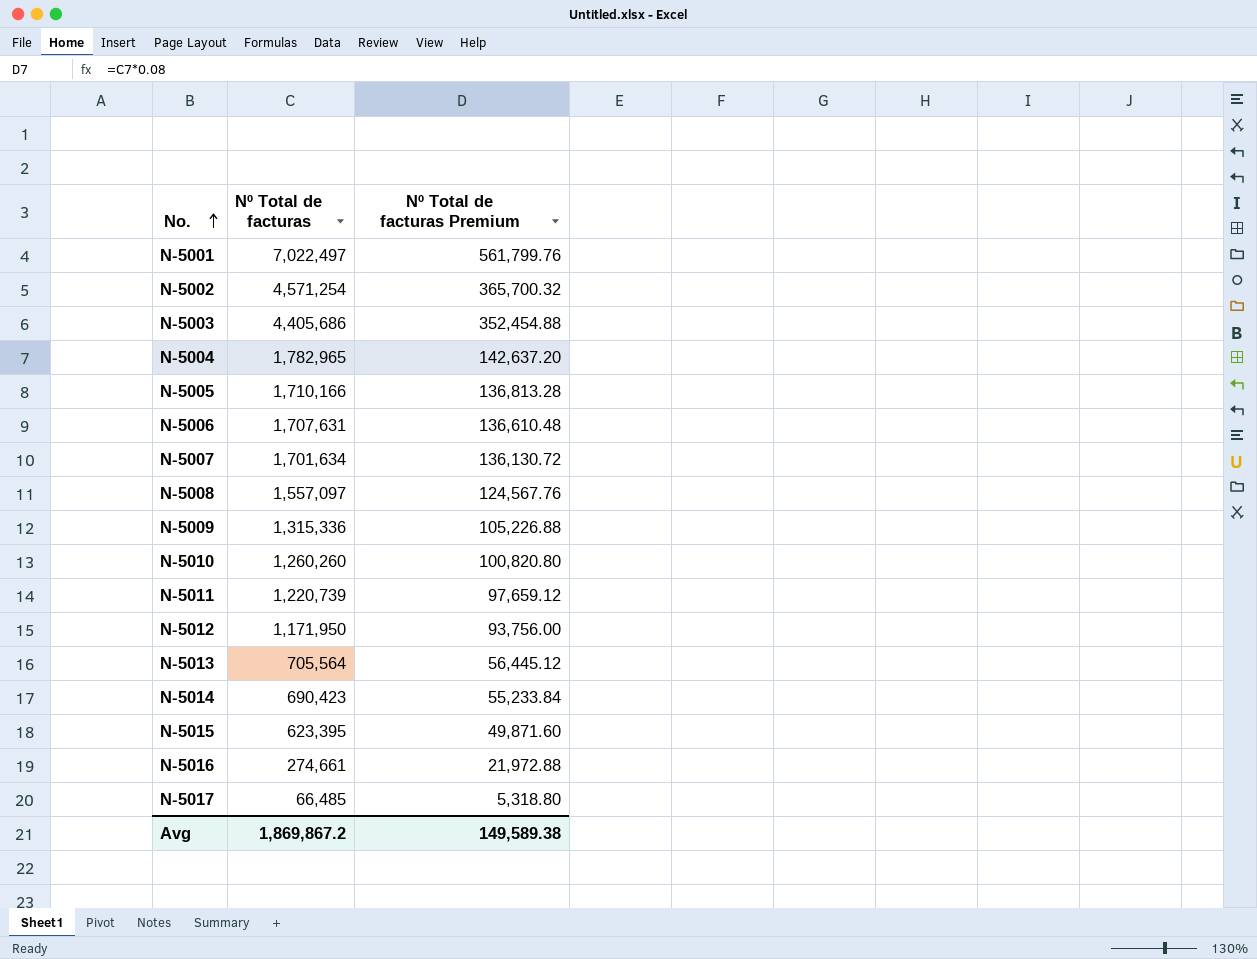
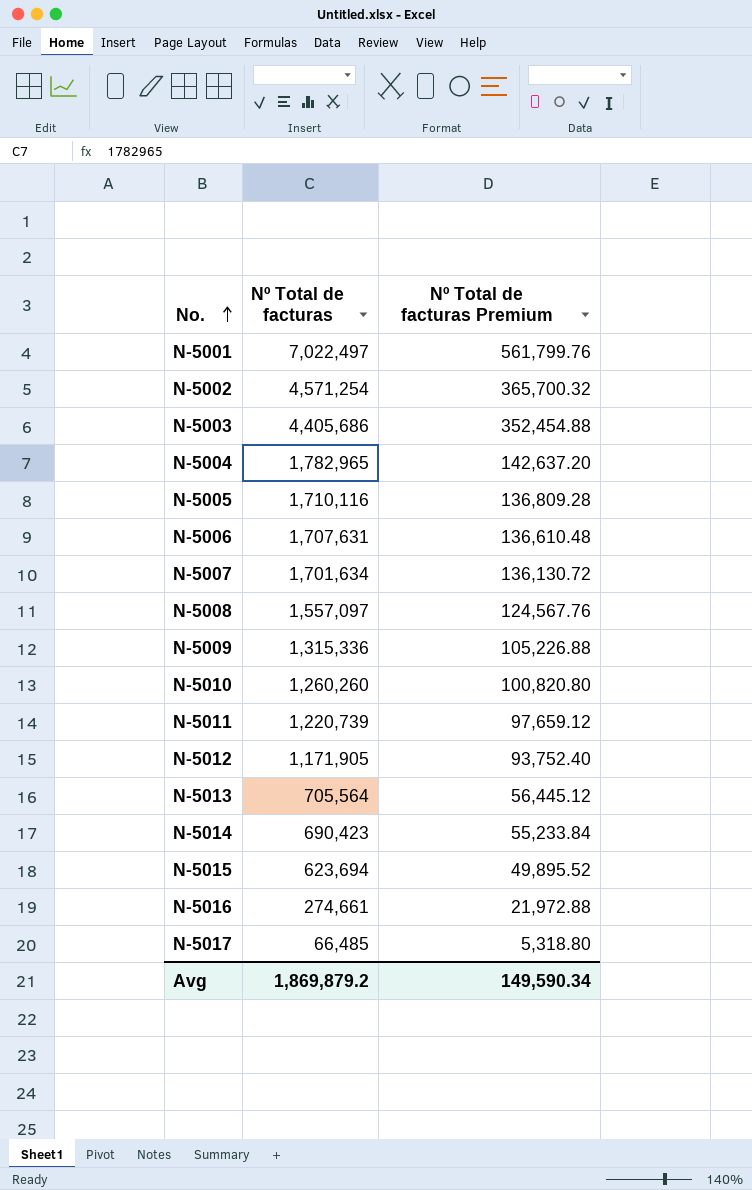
N-5005 | Nº Total de facturas: 1,710,166 -> 1,710,116
N-5005 | Nº Total de facturas Premium: 136,813.28 -> 136,809.28
N-5012 | Nº Total de facturas: 1,171,950 -> 1,171,905
N-5012 | Nº Total de facturas Premium: 93,756.00 -> 93,752.40
N-5015 | Nº Total de facturas: 623,395 -> 623,694
N-5015 | Nº Total de facturas Premium: 49,871.60 -> 49,895.52
Avg | Nº Total de facturas: 1,869,867.2 -> 1,869,879.2
Avg | Nº Total de facturas Premium: 149,589.38 -> 149,590.34

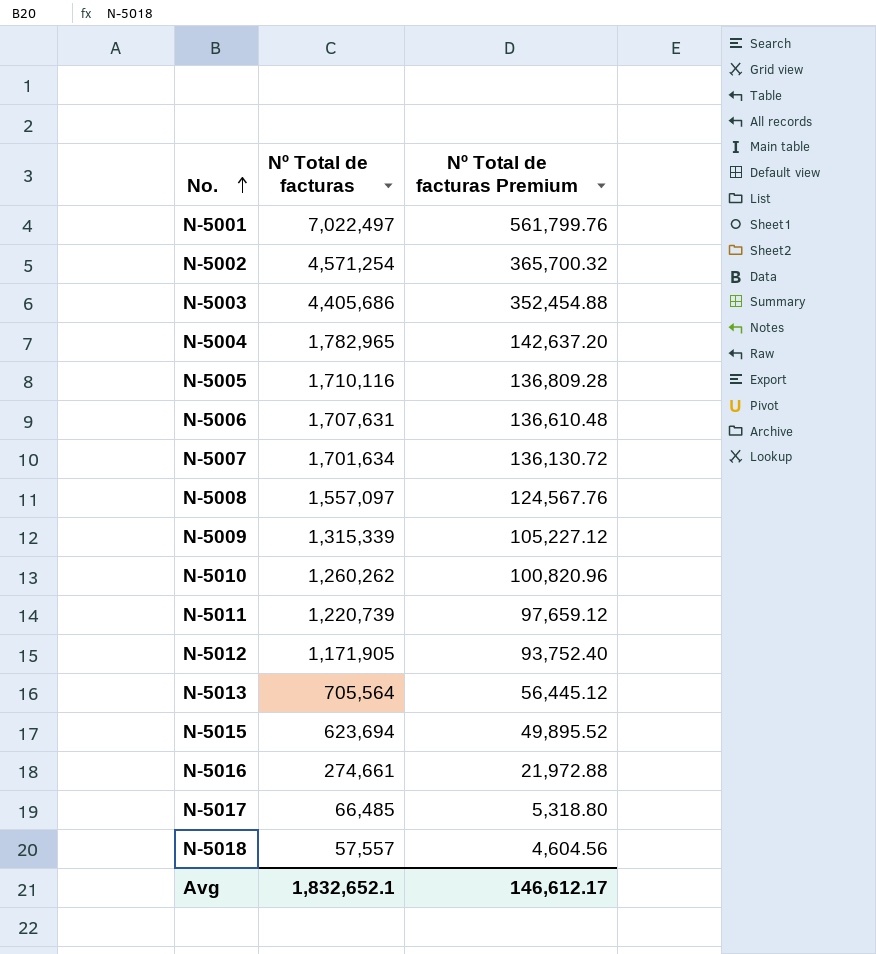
row N-5014: 690,423 | 55,233.84 -> none
N-5009 | Nº Total de facturas: 1,315,336 -> 1,315,339
N-5009 | Nº Total de facturas Premium: 105,226.88 -> 105,227.12
N-5010 | Nº Total de facturas: 1,260,260 -> 1,260,262
N-5010 | Nº Total de facturas Premium: 100,820.80 -> 100,820.96
row N-5018: none -> 57,557 | 4,604.56
Avg | Nº Total de facturas: 1,869,879.2 -> 1,832,652.1
Avg | Nº Total de facturas Premium: 149,590.34 -> 146,612.17

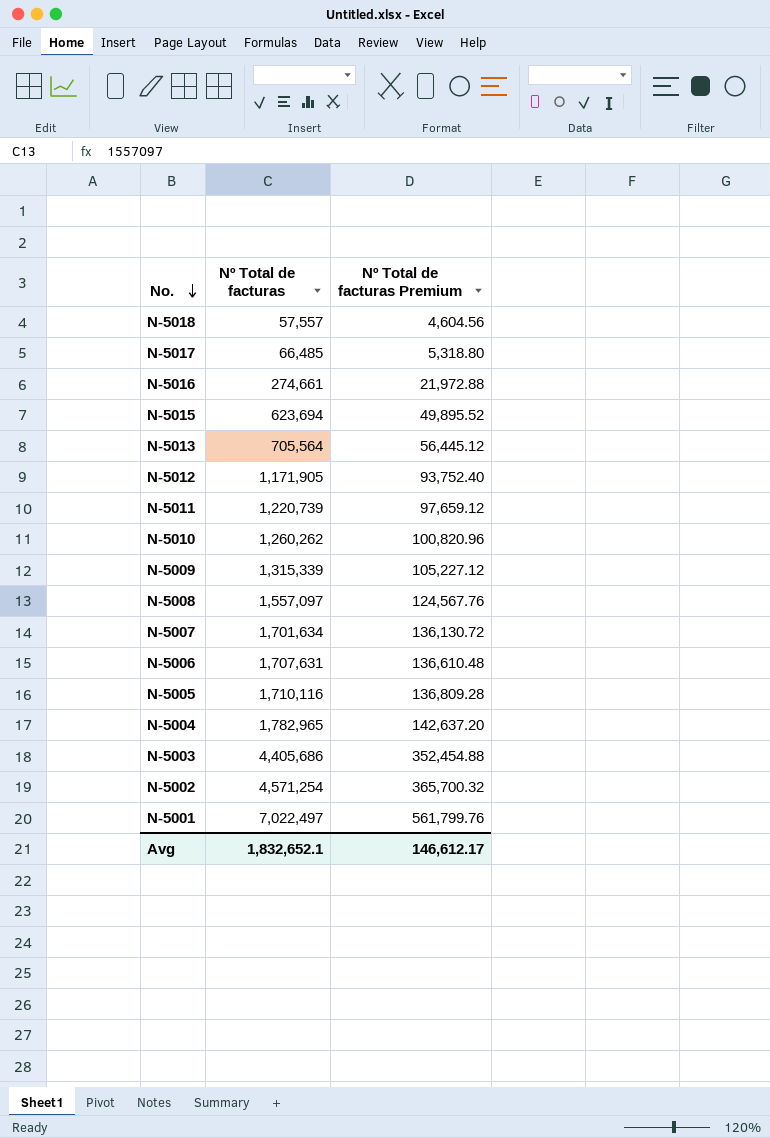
row order: No. ascending -> No. descending

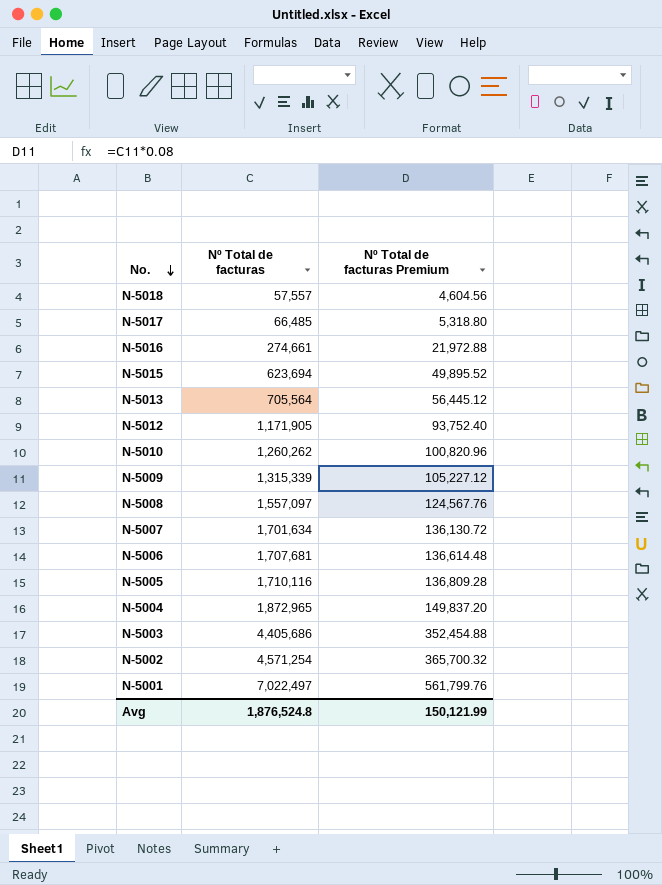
row N-5011: 1,220,739 | 97,659.12 -> none
N-5006 | Nº Total de facturas: 1,707,631 -> 1,707,681
N-5006 | Nº Total de facturas Premium: 136,610.48 -> 136,614.48
N-5004 | Nº Total de facturas: 1,782,965 -> 1,872,965
N-5004 | Nº Total de facturas Premium: 142,637.20 -> 149,837.20
Avg | Nº Total de facturas: 1,832,652.1 -> 1,876,524.8
Avg | Nº Total de facturas Premium: 146,612.17 -> 150,121.99

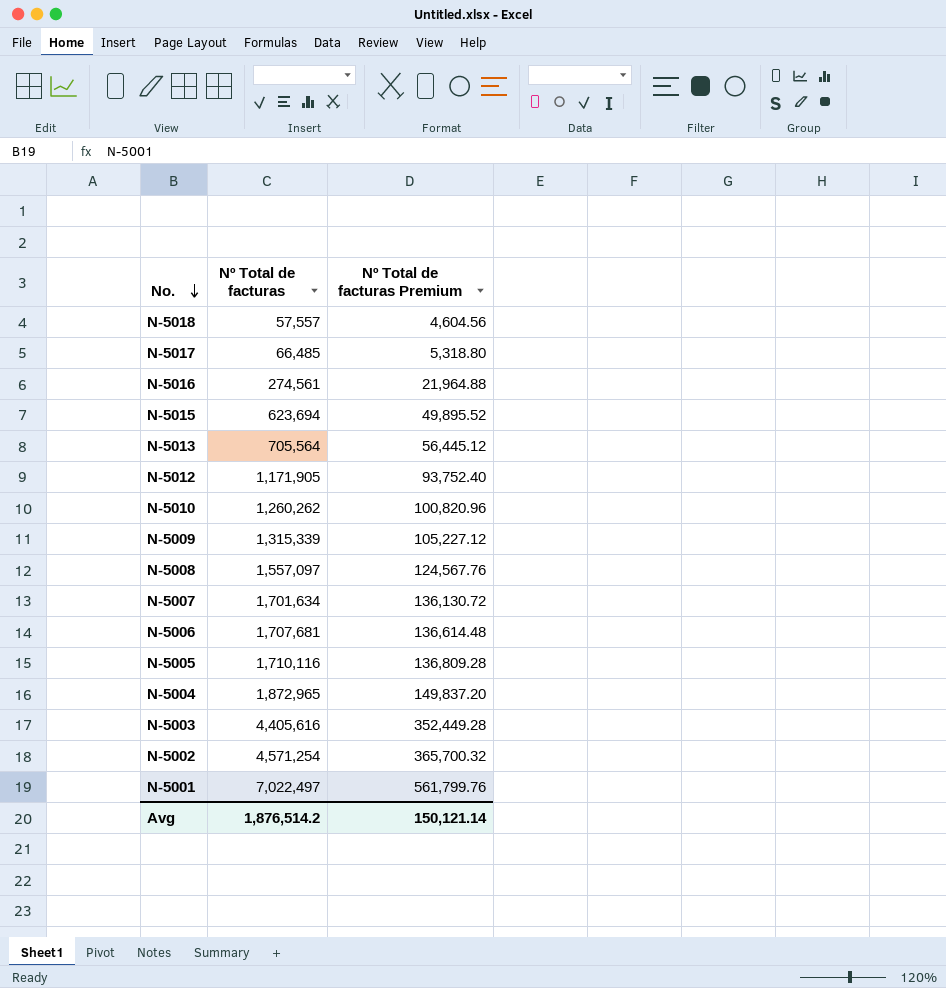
N-5016 | Nº Total de facturas: 274,661 -> 274,561
N-5016 | Nº Total de facturas Premium: 21,972.88 -> 21,964.88
N-5003 | Nº Total de facturas: 4,405,686 -> 4,405,616
N-5003 | Nº Total de facturas Premium: 352,454.88 -> 352,449.28
Avg | Nº Total de facturas: 1,876,524.8 -> 1,876,514.2
Avg | Nº Total de facturas Premium: 150,121.99 -> 150,121.14

